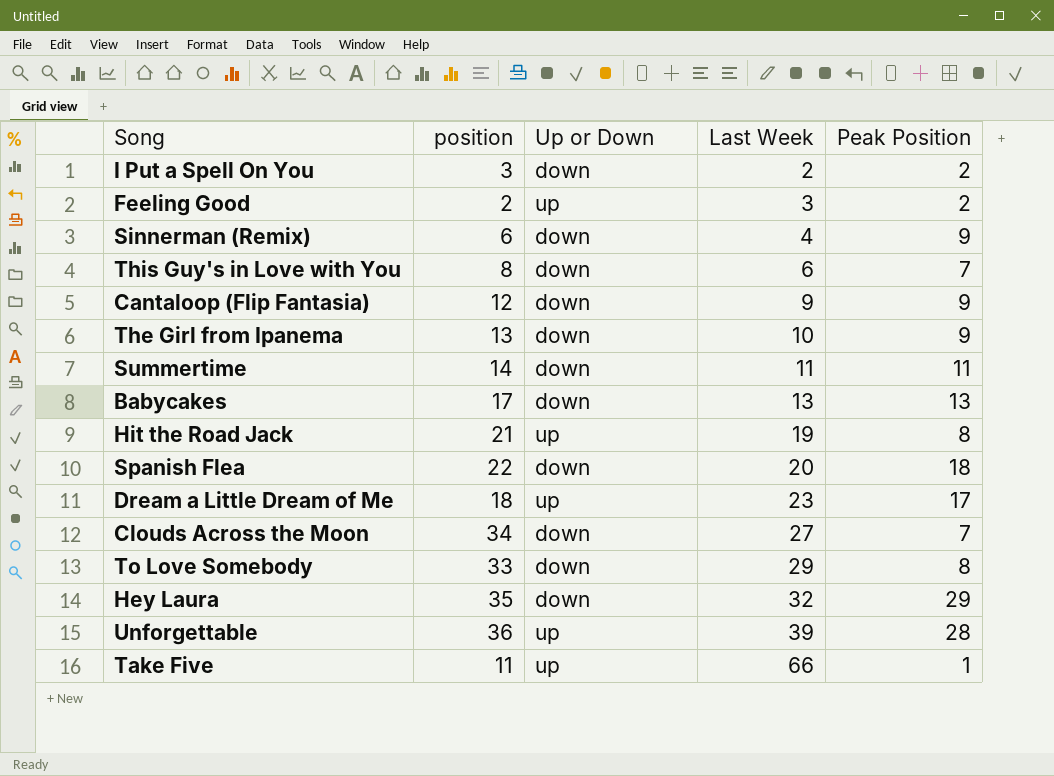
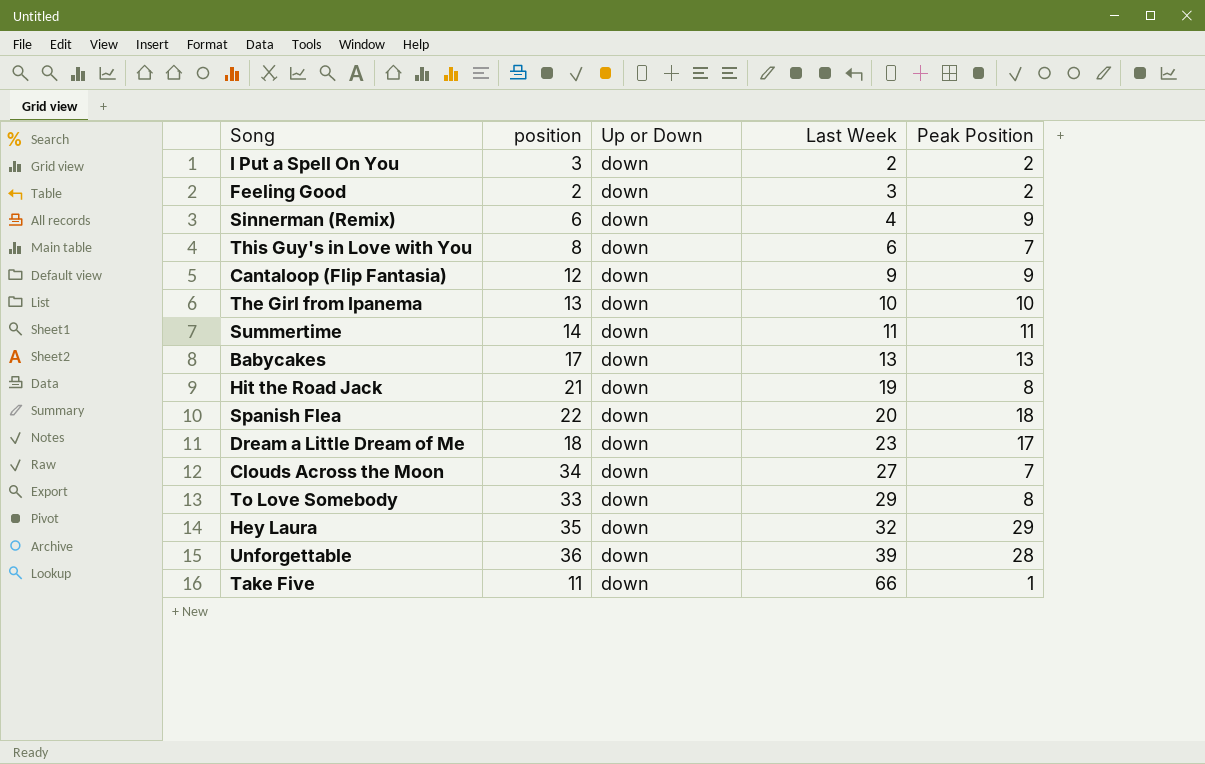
Feeling Good | Up or Down: up -> down
The Girl from Ipanema | Peak Position: 9 -> 10
Hit the Road Jack | Up or Down: up -> down
Dream a Little Dream of Me | Up or Down: up -> down
Unforgettable | Up or Down: up -> down
Take Five | Up or Down: up -> down

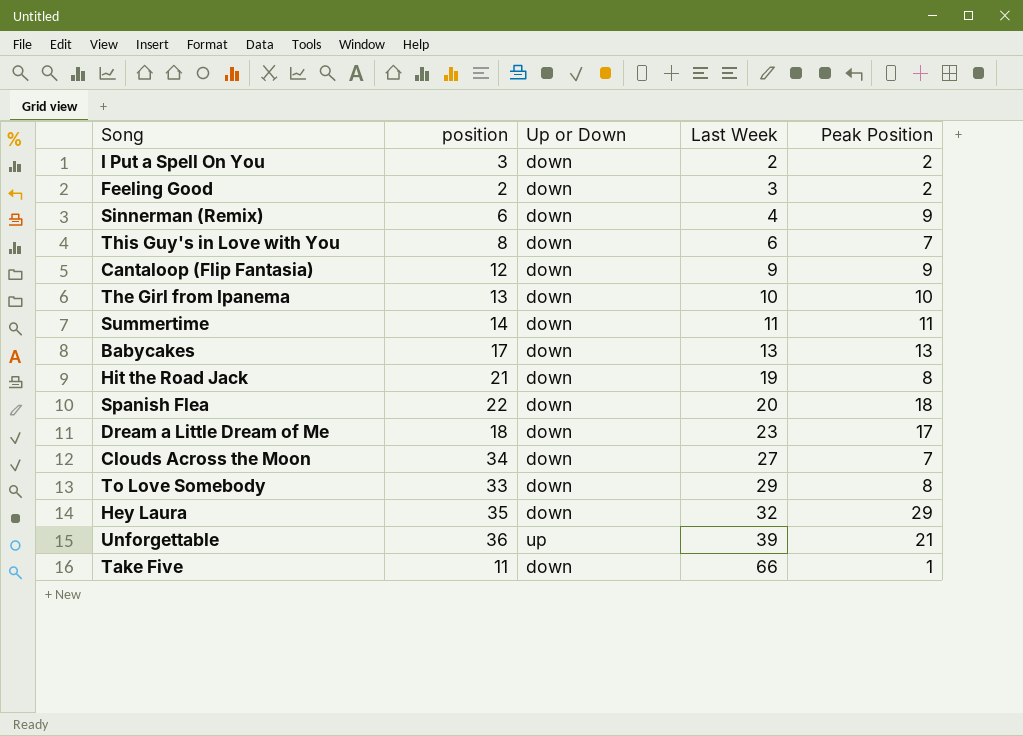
Unforgettable | Up or Down: down -> up
Unforgettable | Peak Position: 28 -> 21

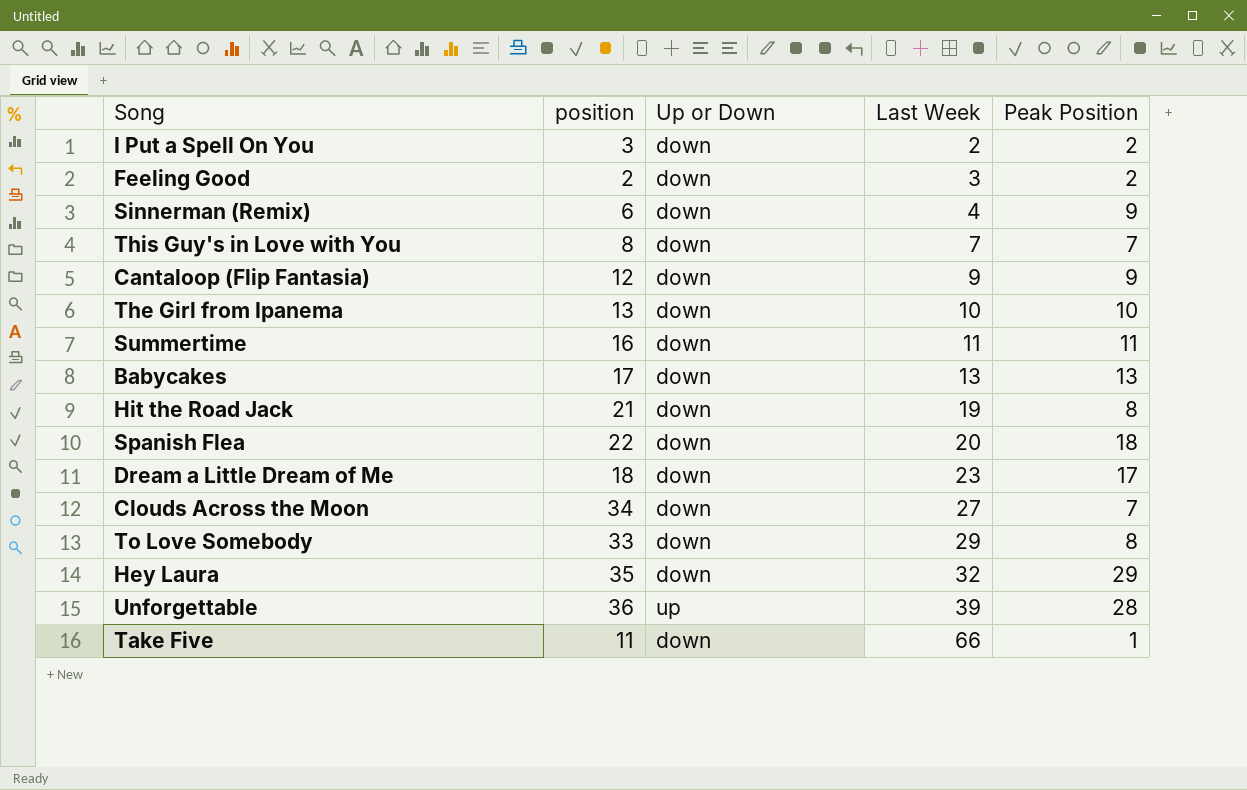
This Guy's in Love with You | Last Week: 6 -> 7
Summertime | position: 14 -> 16
Unforgettable | Peak Position: 21 -> 28

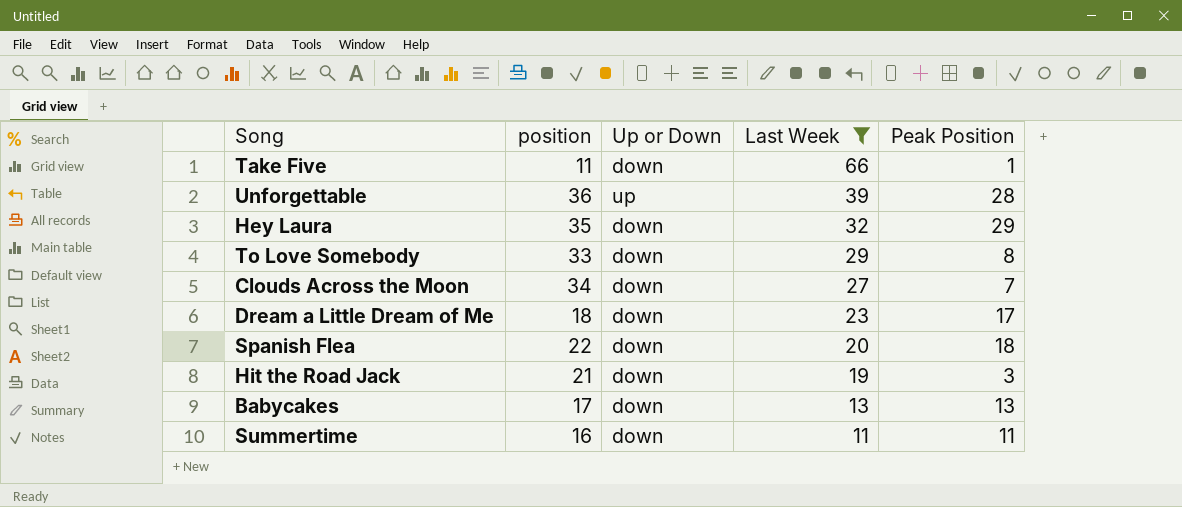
filter: none -> Last Week >= 11
row order: Last Week ascending -> Last Week descending
Hit the Road Jack | Peak Position: 8 -> 3

